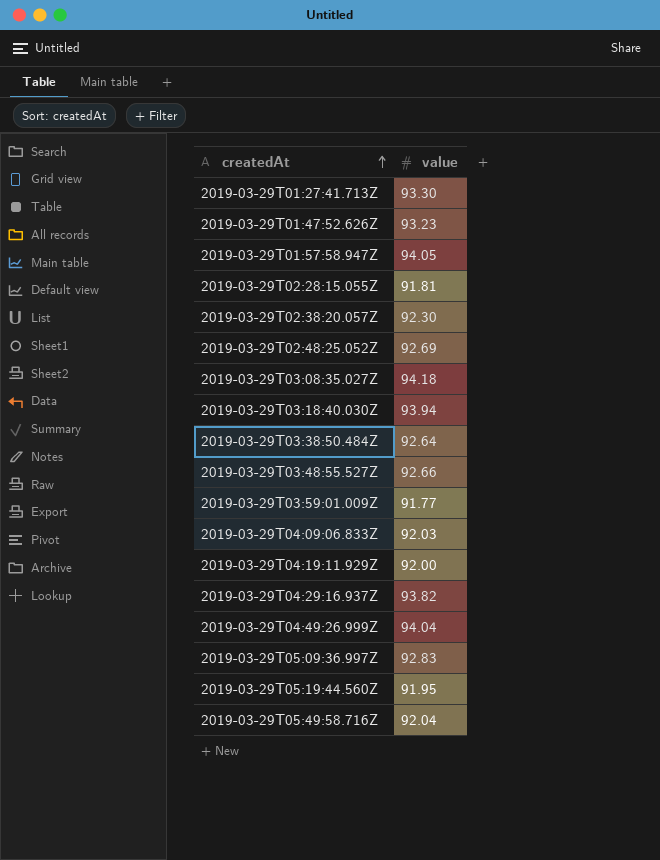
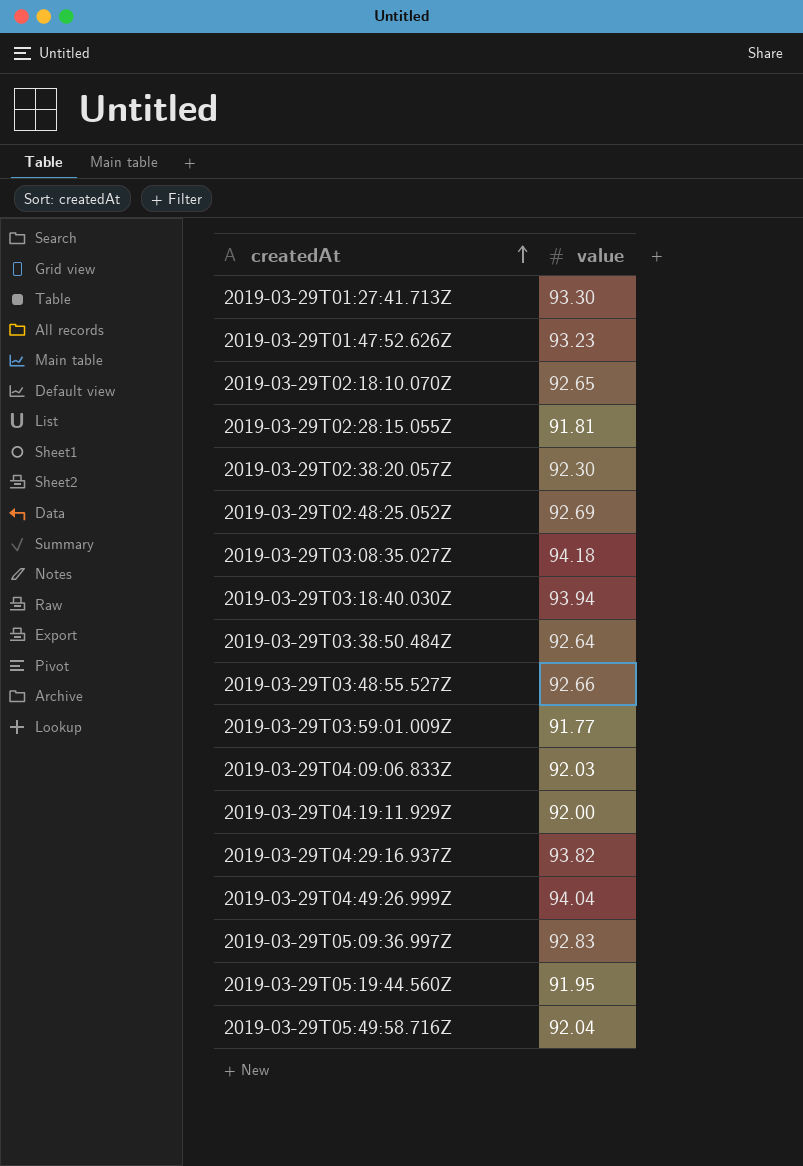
row 2019-03-29T01:57:58.947Z: 94.05 -> none
row 2019-03-29T02:18:10.070Z: none -> 92.65

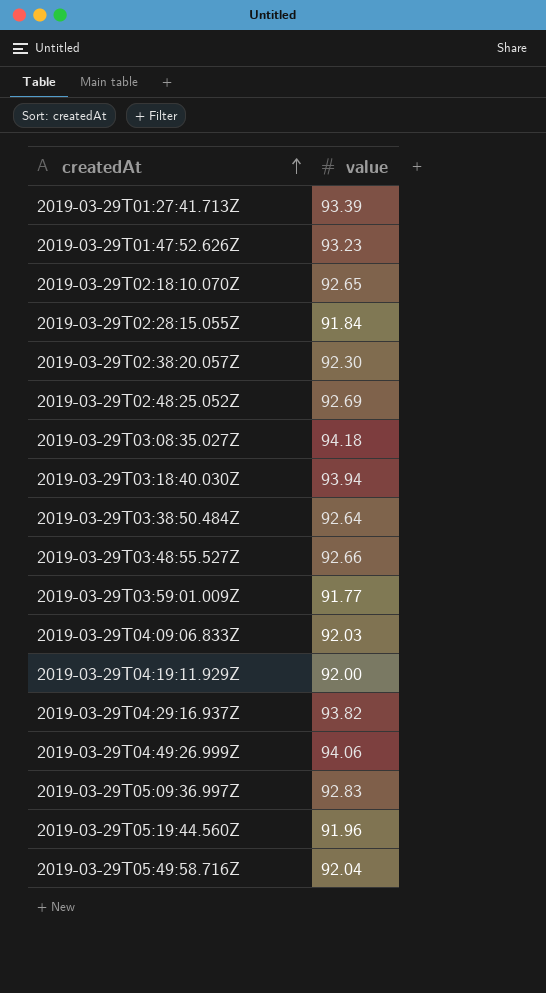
2019-03-29T01:27:41.713Z | value: 93.30 -> 93.39
2019-03-29T02:28:15.055Z | value: 91.81 -> 91.84
2019-03-29T04:49:26.999Z | value: 94.04 -> 94.06
2019-03-29T05:19:44.560Z | value: 91.95 -> 91.96

